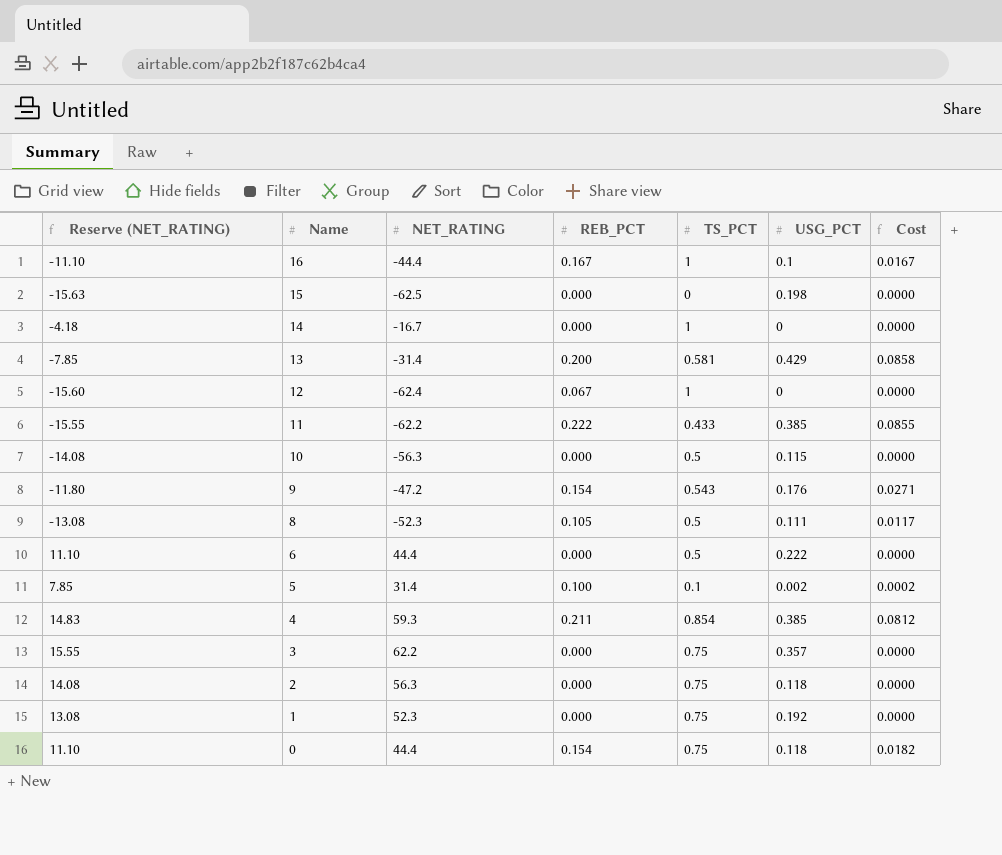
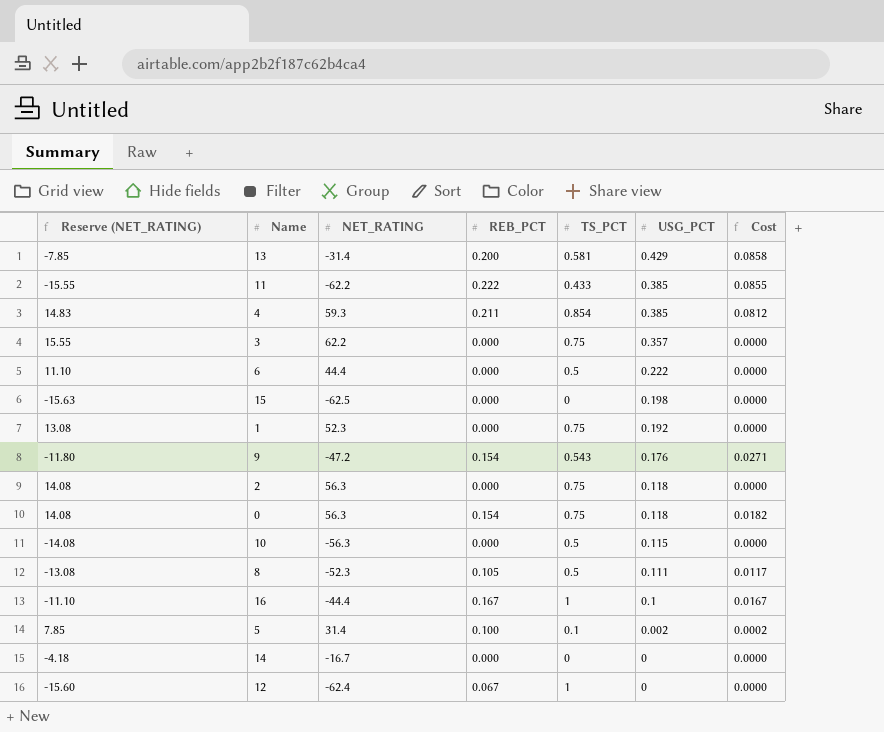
row order: Name descending -> USG_PCT descending
0 | Reserve (NET_RATING): 11.10 -> 14.08
0 | NET_RATING: 44.4 -> 56.3
14 | TS_PCT: 1 -> 0

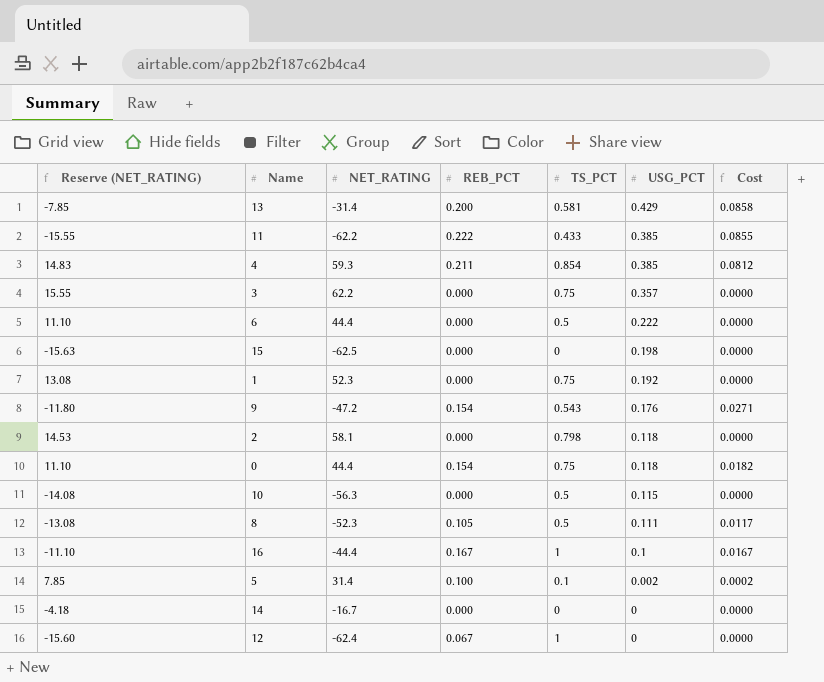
2 | Reserve (NET_RATING): 14.08 -> 14.53
2 | NET_RATING: 56.3 -> 58.1
2 | TS_PCT: 0.75 -> 0.798
0 | Reserve (NET_RATING): 14.08 -> 11.10
0 | NET_RATING: 56.3 -> 44.4

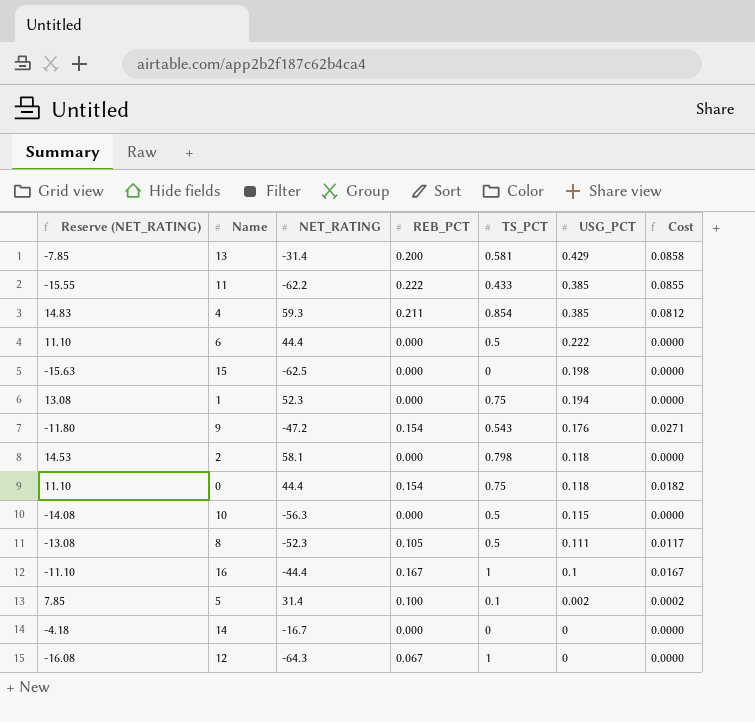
row 3: 15.55 | 62.2 | 0.000 | 0.75 | 0.357 | 0.0000 -> none
1 | USG_PCT: 0.192 -> 0.194
12 | Reserve (NET_RATING): -15.60 -> -16.08
12 | NET_RATING: -62.4 -> -64.3

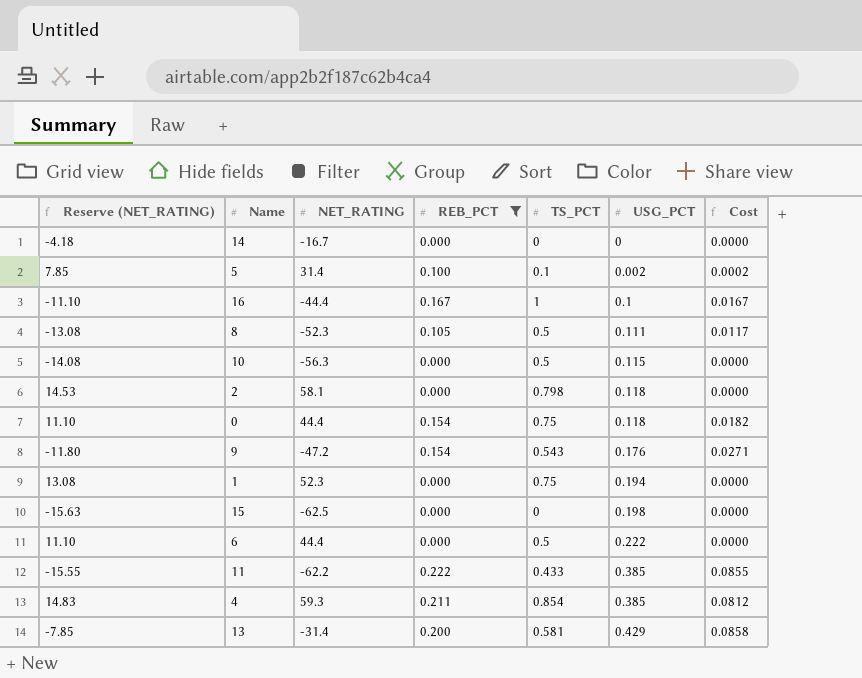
filter: none -> REB_PCT != 0.067
row order: USG_PCT descending -> USG_PCT ascending

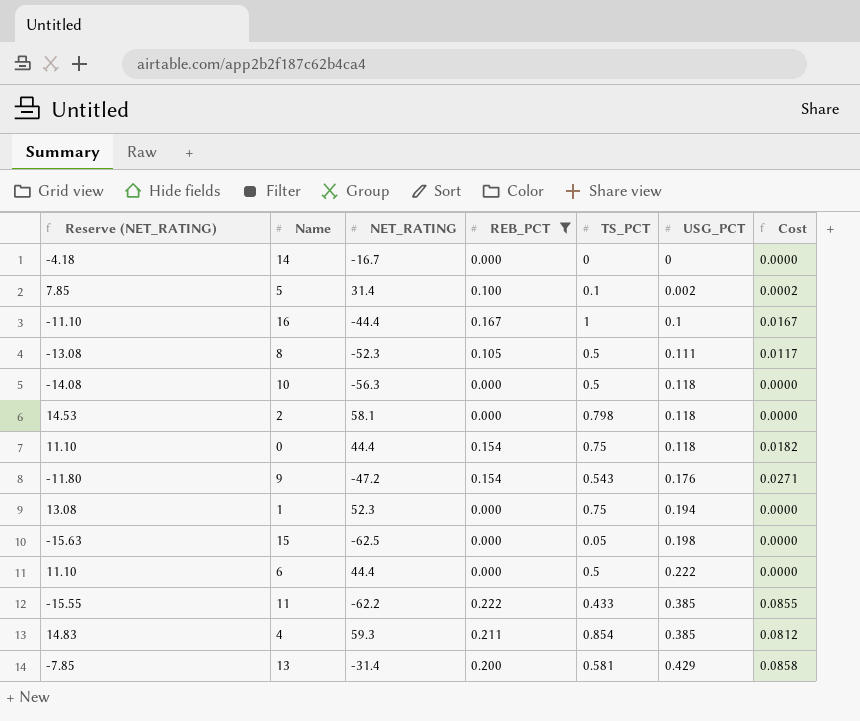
10 | USG_PCT: 0.115 -> 0.118
15 | TS_PCT: 0 -> 0.05

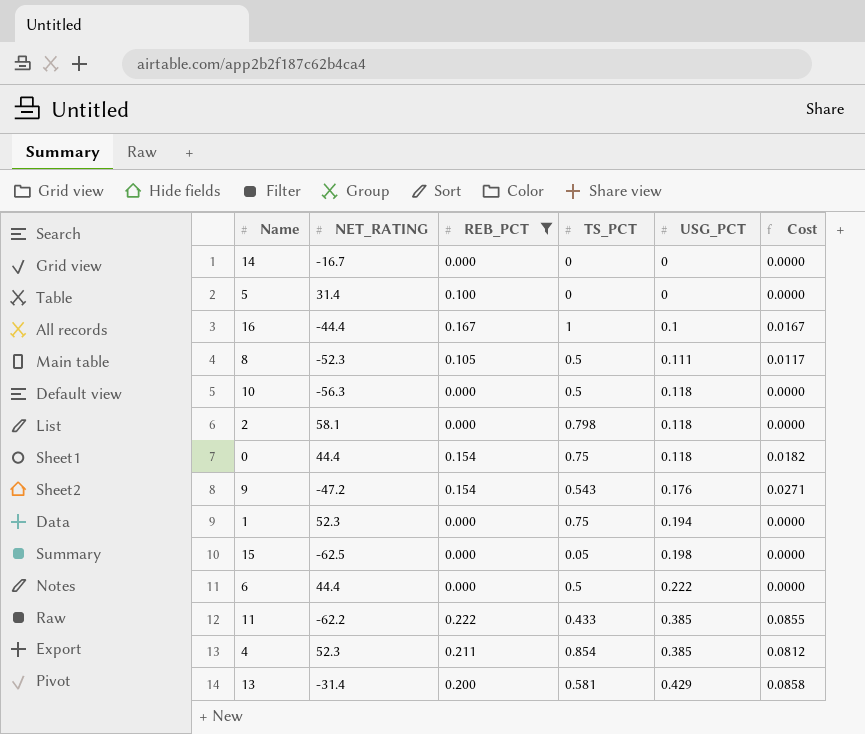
column Reserve (NET_RATING) | formula: [NET_RATING] * 0.25 -> none
5 | TS_PCT: 0.1 -> 0
5 | USG_PCT: 0.002 -> 0
5 | Cost: 0.0002 -> 0.0000
4 | NET_RATING: 59.3 -> 52.3

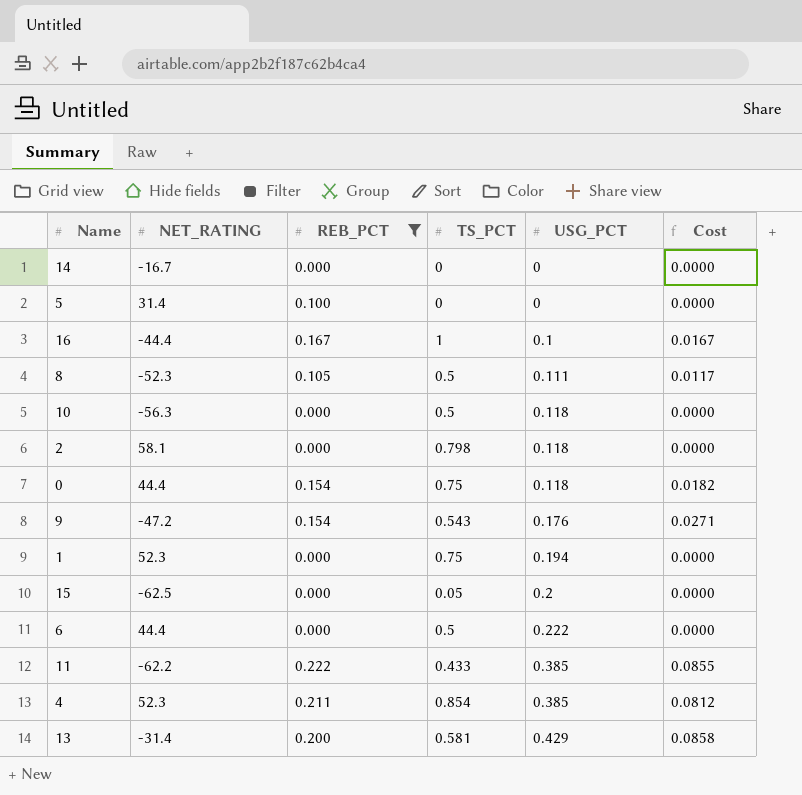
15 | USG_PCT: 0.198 -> 0.2

